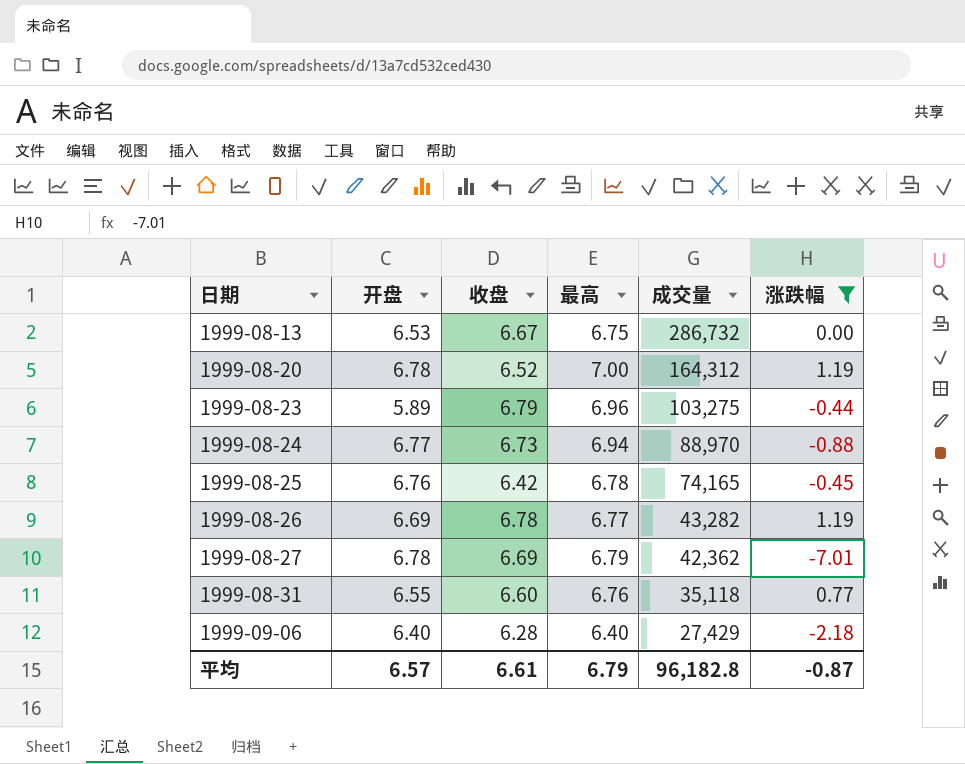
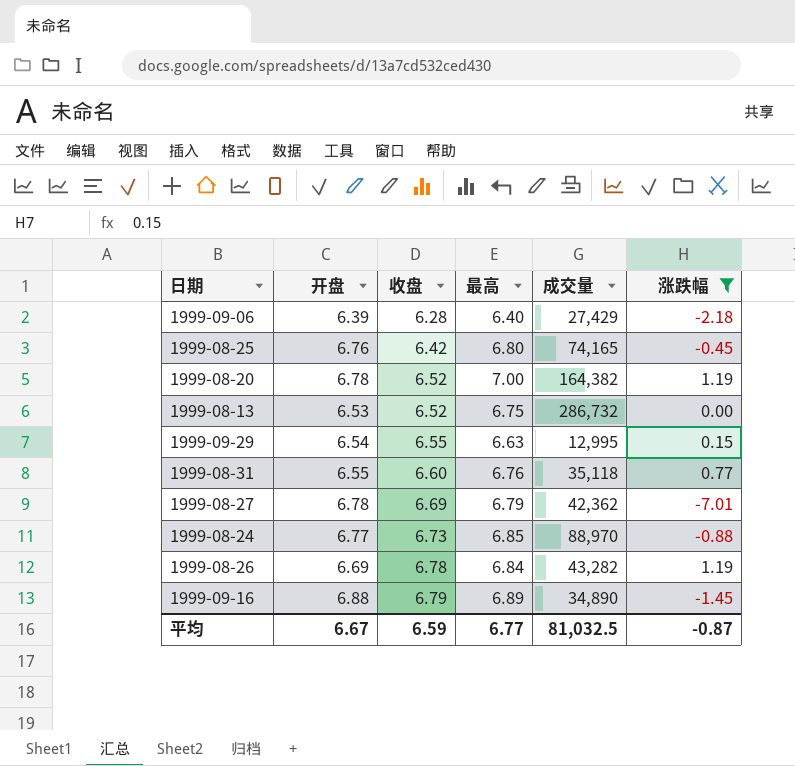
row order: 日期 ascending -> 收盘 ascending
row 1999-08-23: 5.89 | 6.79 | 6.96 | 103,275 | -0.44 -> none
1999-09-06 | 开盘: 6.40 -> 6.39
1999-08-25 | 最高: 6.78 -> 6.80
1999-08-20 | 成交量: 164,312 -> 164,382
1999-08-13 | 收盘: 6.67 -> 6.52
row 1999-09-29: none -> 6.54 | 6.55 | 6.63 | 12,995 | 0.15
1999-08-24 | 最高: 6.94 -> 6.85
1999-08-26 | 最高: 6.77 -> 6.84
row 1999-09-16: none -> 6.88 | 6.79 | 6.89 | 34,890 | -1.45
平均 | 开盘: 6.57 -> 6.67
平均 | 收盘: 6.61 -> 6.59
平均 | 最高: 6.79 -> 6.77
平均 | 成交量: 96,182.8 -> 81,032.5

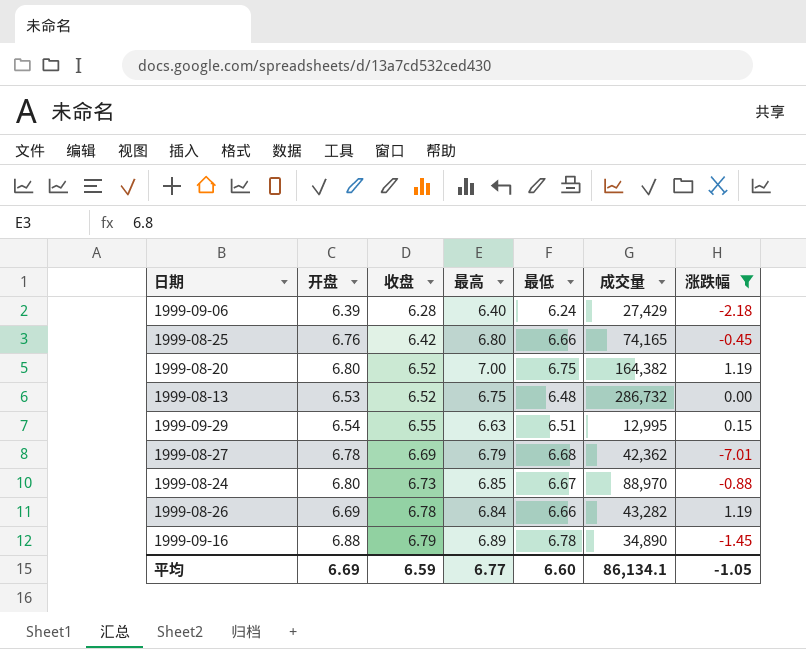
column 最低 | position: none -> 5
row 1999-08-31: 6.55 | 6.60 | 6.76 | 35,118 | 0.77 -> none
1999-08-20 | 开盘: 6.78 -> 6.80
1999-08-24 | 开盘: 6.77 -> 6.80
平均 | 开盘: 6.67 -> 6.69
平均 | 成交量: 81,032.5 -> 86,134.1
平均 | 涨跌幅: -0.87 -> -1.05

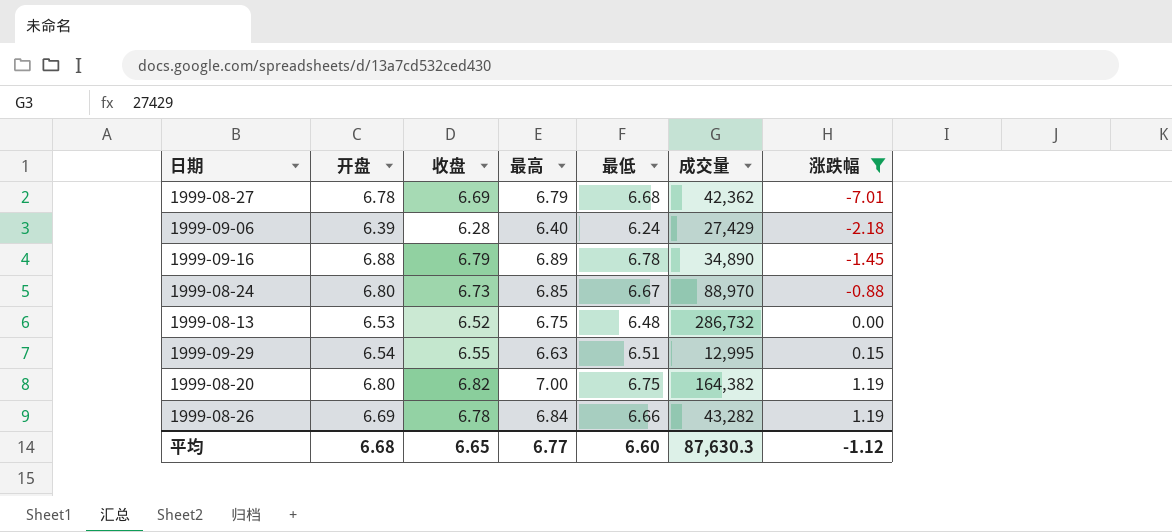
row order: 收盘 ascending -> 涨跌幅 ascending
row 1999-08-25: 6.76 | 6.42 | 6.80 | 6.66 | 74,165 | -0.45 -> none
1999-08-20 | 收盘: 6.52 -> 6.82
平均 | 开盘: 6.69 -> 6.68
平均 | 收盘: 6.59 -> 6.65
平均 | 成交量: 86,134.1 -> 87,630.3
平均 | 涨跌幅: -1.05 -> -1.12

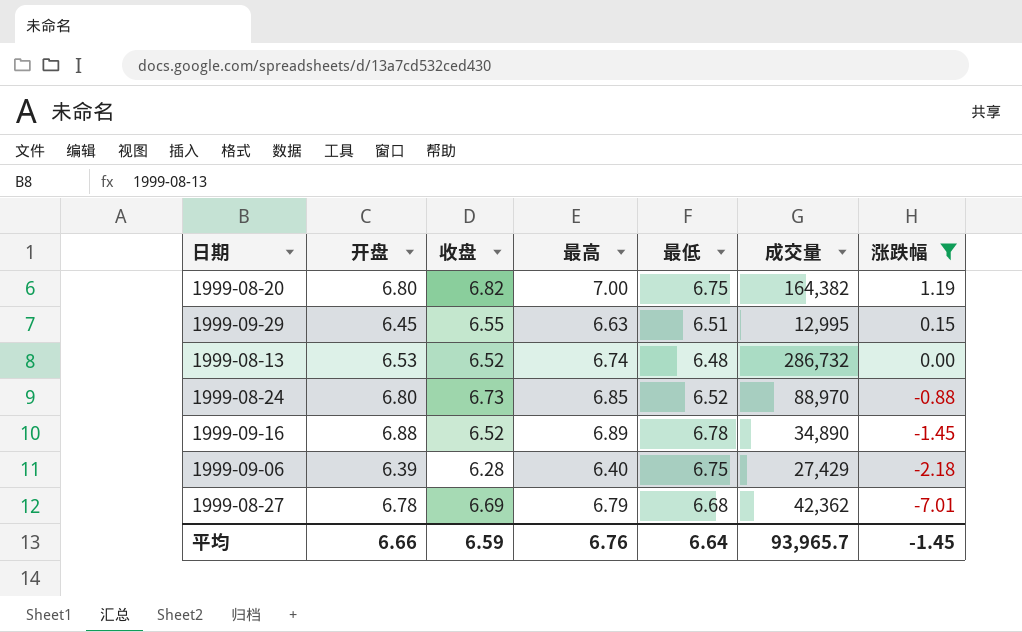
row order: 涨跌幅 ascending -> 涨跌幅 descending
row 1999-08-26: 6.69 | 6.78 | 6.84 | 6.66 | 43,282 | 1.19 -> none
1999-09-29 | 开盘: 6.54 -> 6.45
1999-08-13 | 最高: 6.75 -> 6.74
1999-08-24 | 最低: 6.67 -> 6.52
1999-09-16 | 收盘: 6.79 -> 6.52
1999-09-06 | 最低: 6.24 -> 6.75
平均 | 开盘: 6.68 -> 6.66
平均 | 收盘: 6.65 -> 6.59
平均 | 最高: 6.77 -> 6.76
平均 | 最低: 6.60 -> 6.64
平均 | 成交量: 87,630.3 -> 93,965.7
平均 | 涨跌幅: -1.12 -> -1.45

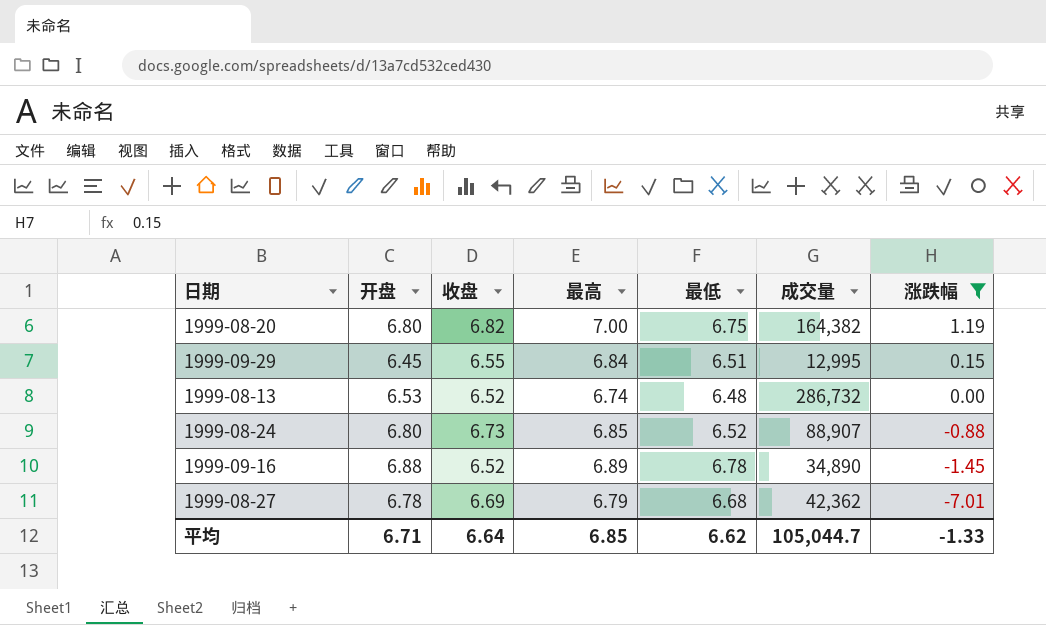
row 1999-09-06: 6.39 | 6.28 | 6.40 | 6.75 | 27,429 | -2.18 -> none
1999-09-29 | 最高: 6.63 -> 6.84
1999-08-24 | 成交量: 88,970 -> 88,907
平均 | 开盘: 6.66 -> 6.71
平均 | 收盘: 6.59 -> 6.64
平均 | 最高: 6.76 -> 6.85
平均 | 最低: 6.64 -> 6.62
平均 | 成交量: 93,965.7 -> 105,044.7
平均 | 涨跌幅: -1.45 -> -1.33

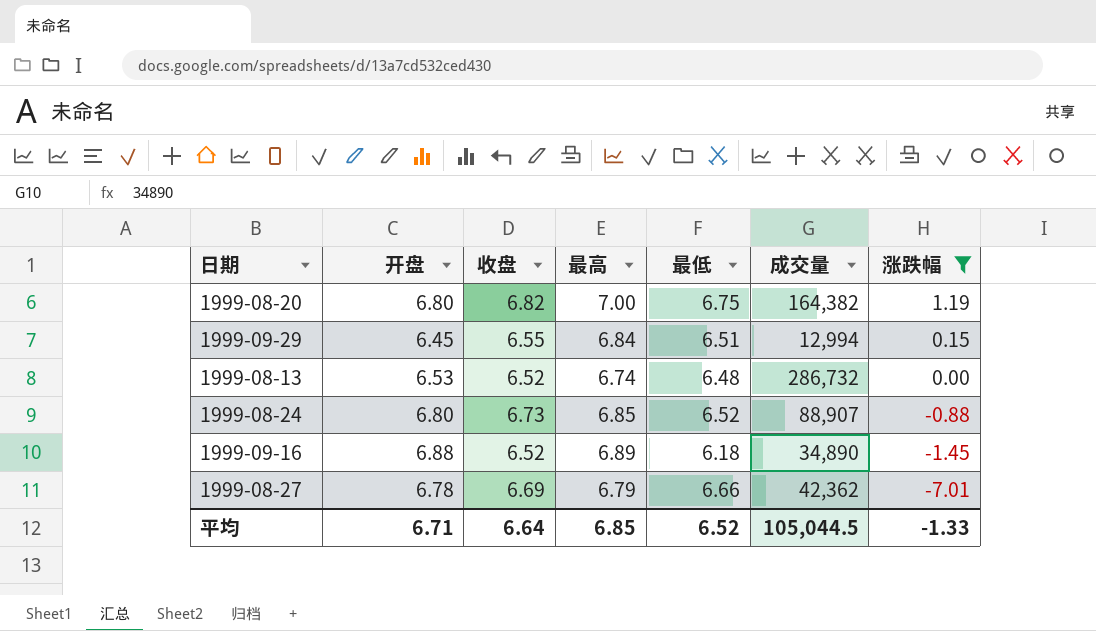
1999-09-29 | 成交量: 12,995 -> 12,994
1999-09-16 | 最低: 6.78 -> 6.18
1999-08-27 | 最低: 6.68 -> 6.66
平均 | 最低: 6.62 -> 6.52
平均 | 成交量: 105,044.7 -> 105,044.5

